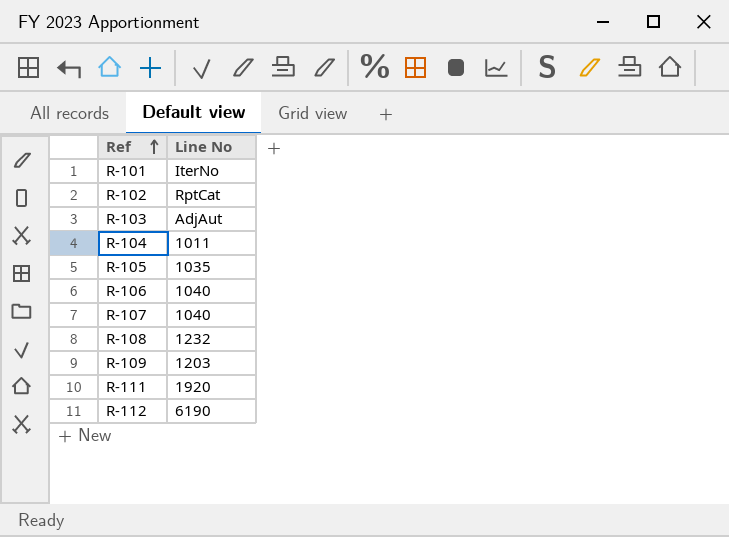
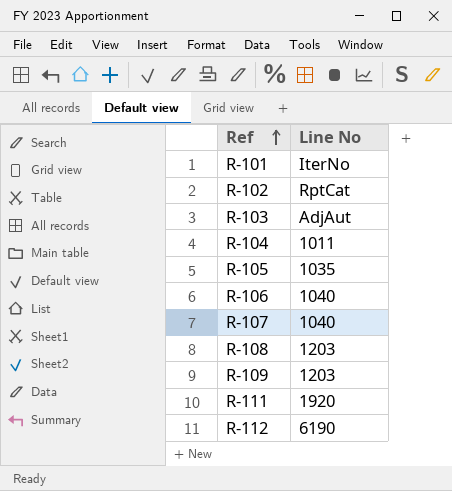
R-108 | Line No: 1232 -> 1203

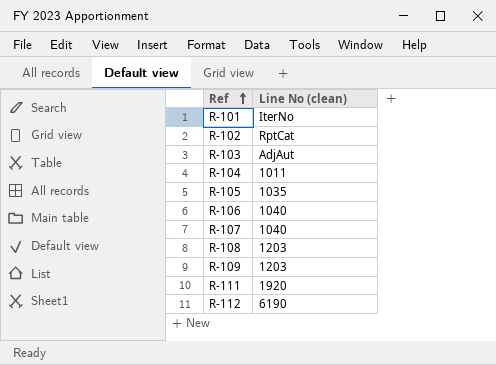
column name: Line No -> Line No (clean)

